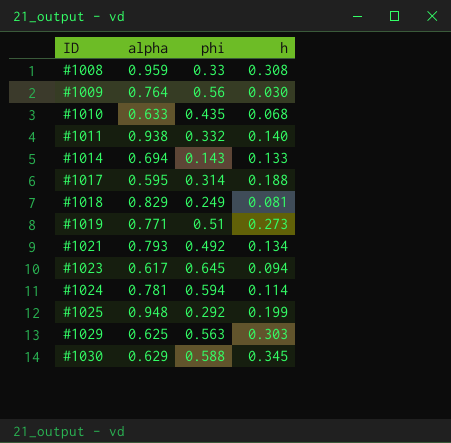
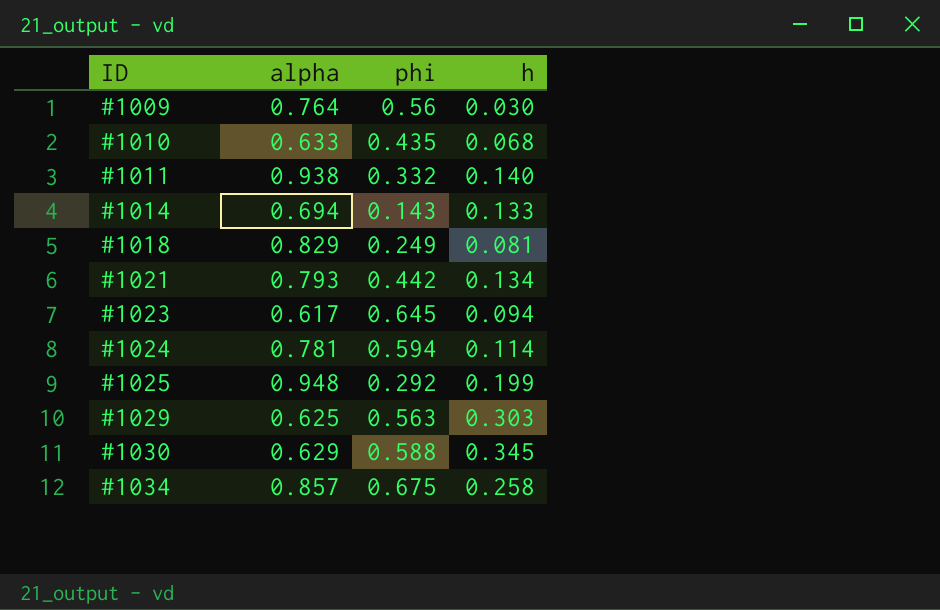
row #1008: 0.959 | 0.33 | 0.308 -> none
row #1017: 0.595 | 0.314 | 0.188 -> none
row #1019: 0.771 | 0.51 | 0.273 -> none
#1021 | phi: 0.492 -> 0.442
row #1034: none -> 0.857 | 0.675 | 0.258

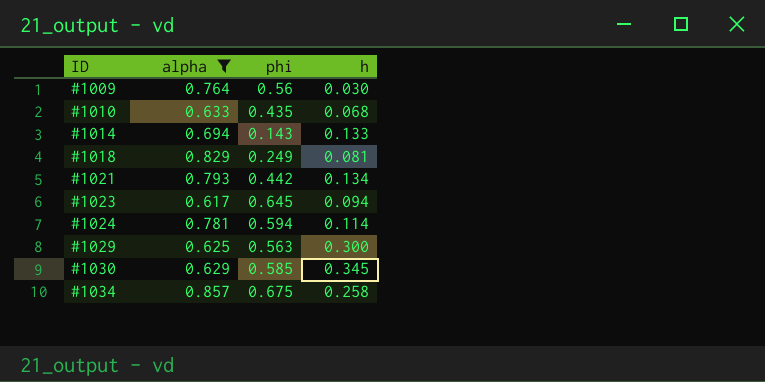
filter: none -> alpha <= 0.857
#1029 | h: 0.303 -> 0.300
#1030 | phi: 0.588 -> 0.585

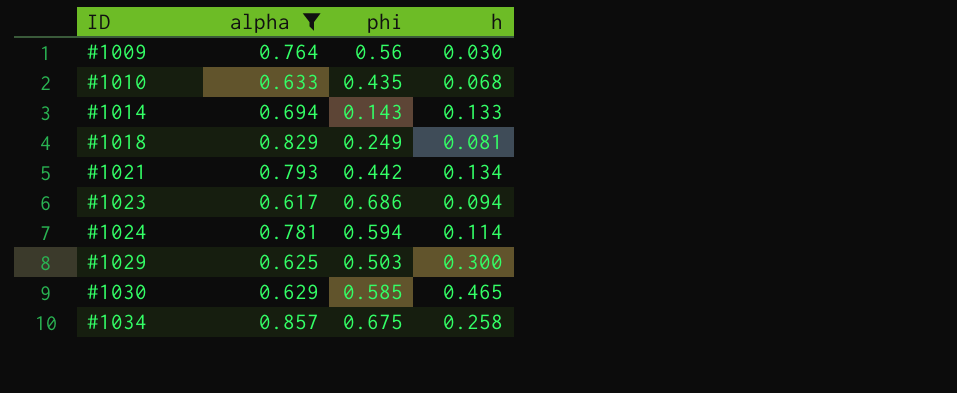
#1023 | phi: 0.645 -> 0.686
#1029 | phi: 0.563 -> 0.503
#1030 | h: 0.345 -> 0.465

